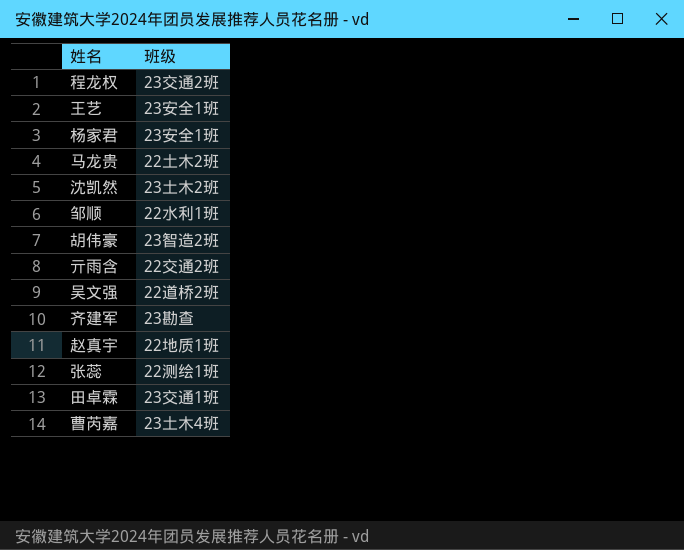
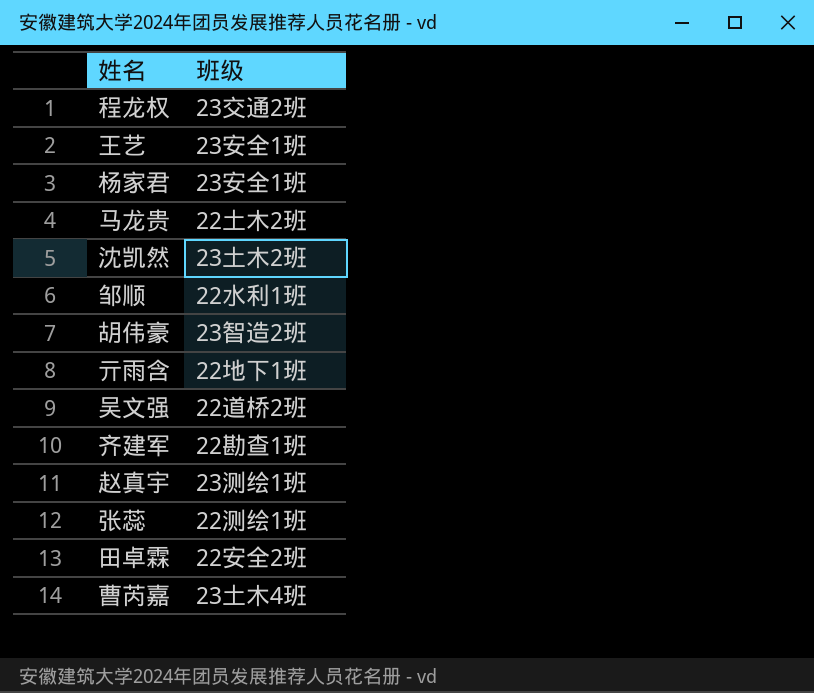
亓雨含 | 班级: 22交通2班 -> 22地下1班
齐建军 | 班级: 23勘查 -> 22勘查1班
赵真宇 | 班级: 22地质1班 -> 23测绘1班
田卓霖 | 班级: 23交通1班 -> 22安全2班

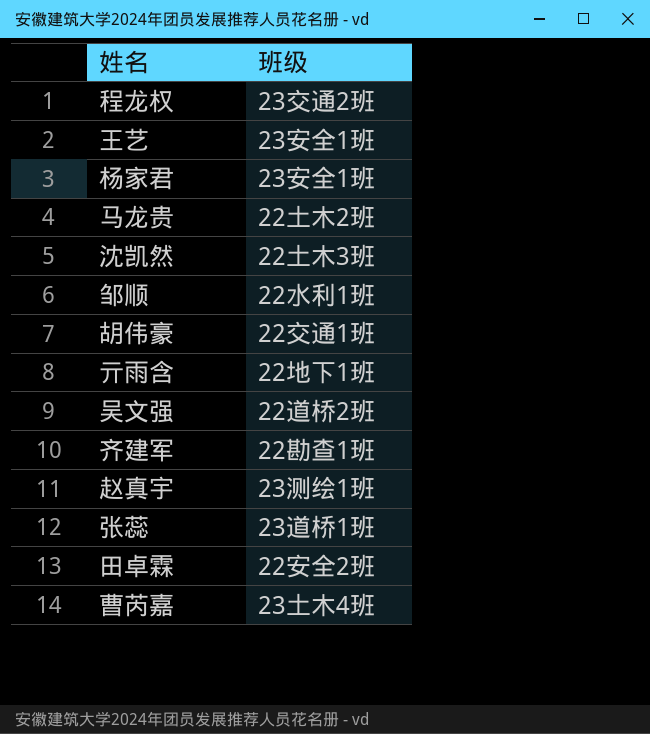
沈凯然 | 班级: 23土木2班 -> 22土木3班
胡伟豪 | 班级: 23智造2班 -> 22交通1班
张蕊 | 班级: 22测绘1班 -> 23道桥1班

